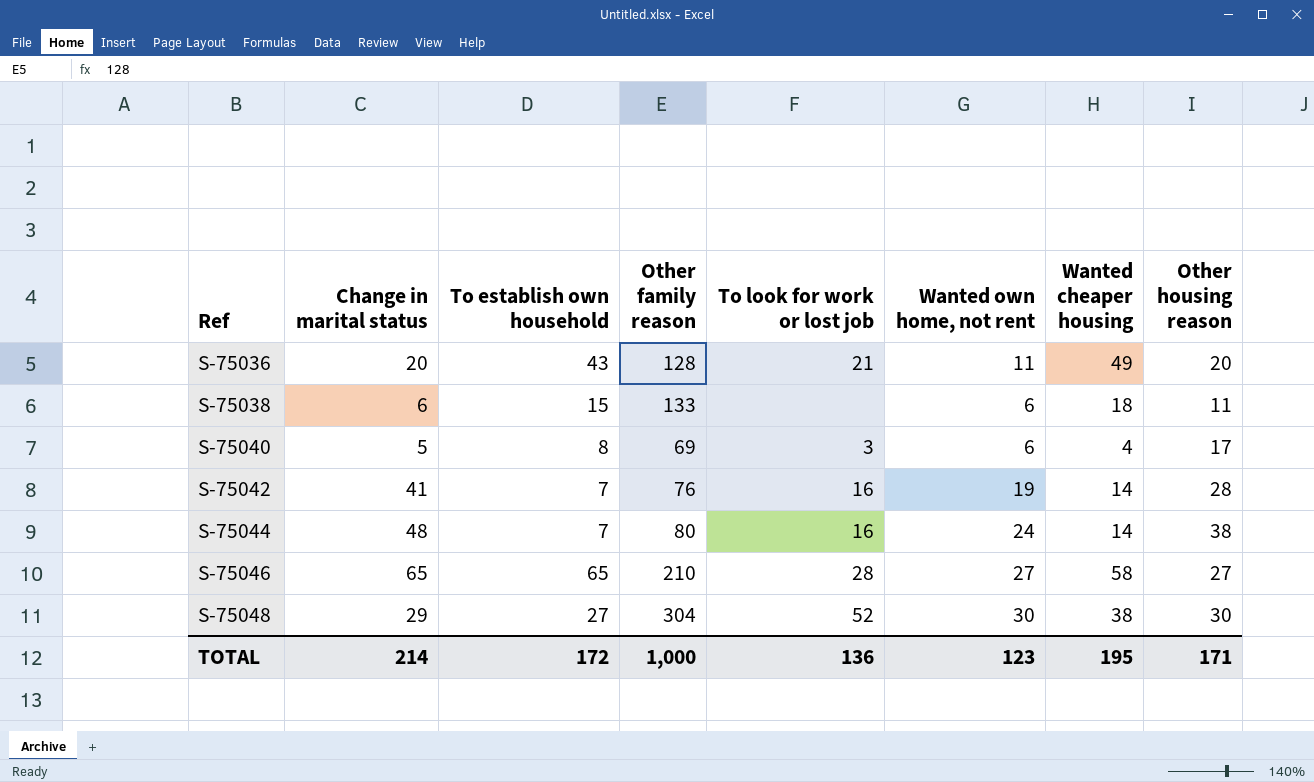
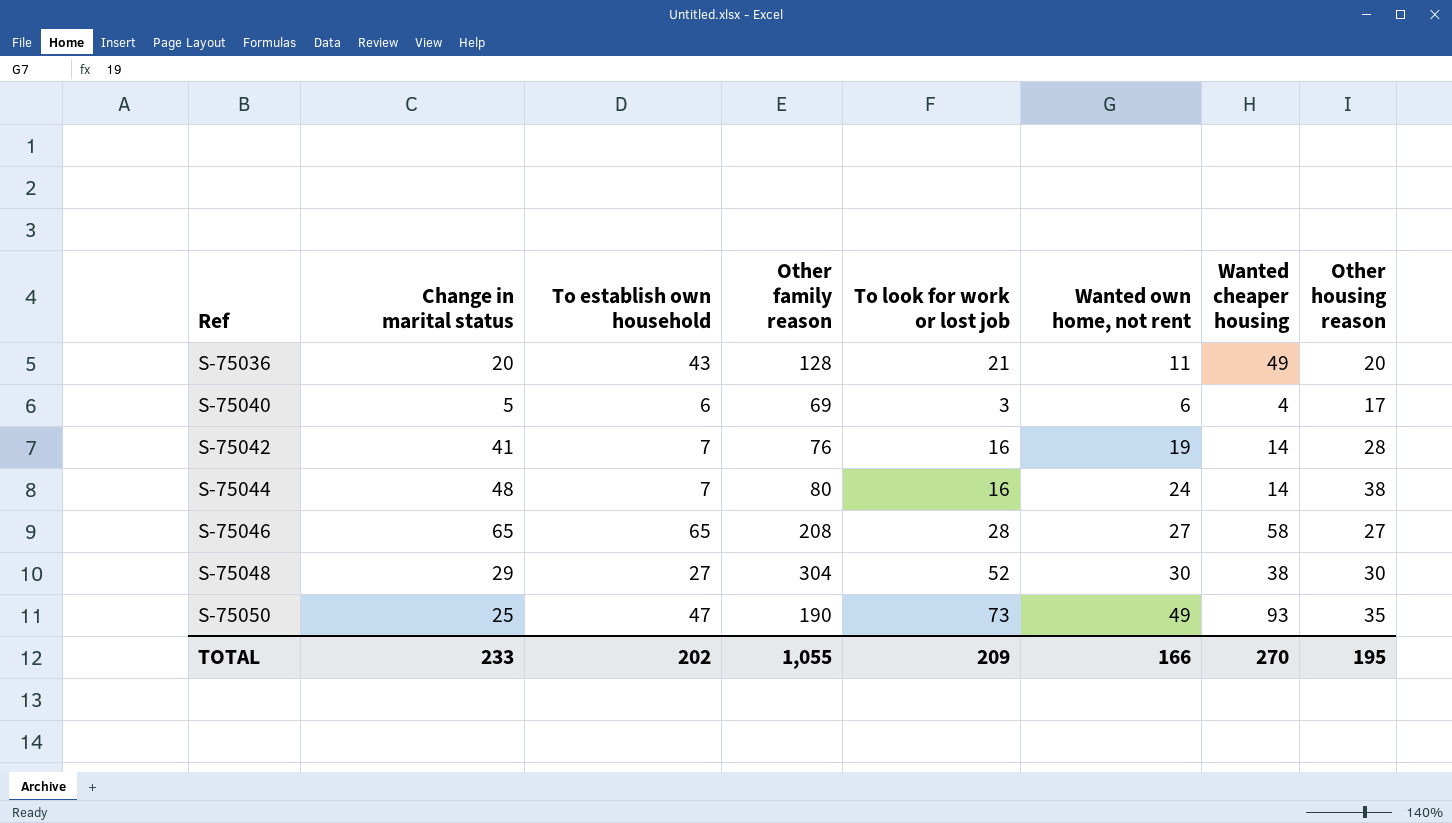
row S-75038: 6 | 15 | 133 | none | 6 | 18 | 11 -> none
S-75040 | To establish own household: 8 -> 6
S-75046 | Other family reason: 210 -> 208
row S-75050: none -> 25 | 47 | 190 | 73 | 49 | 93 | 35
TOTAL | Change in marital status: 214 -> 233
TOTAL | To establish own household: 172 -> 202
TOTAL | Other family reason: 1,000 -> 1,055
TOTAL | To look for work or lost job: 136 -> 209
TOTAL | Wanted own home, not rent: 123 -> 166
TOTAL | Wanted cheaper housing: 195 -> 270
TOTAL | Other housing reason: 171 -> 195

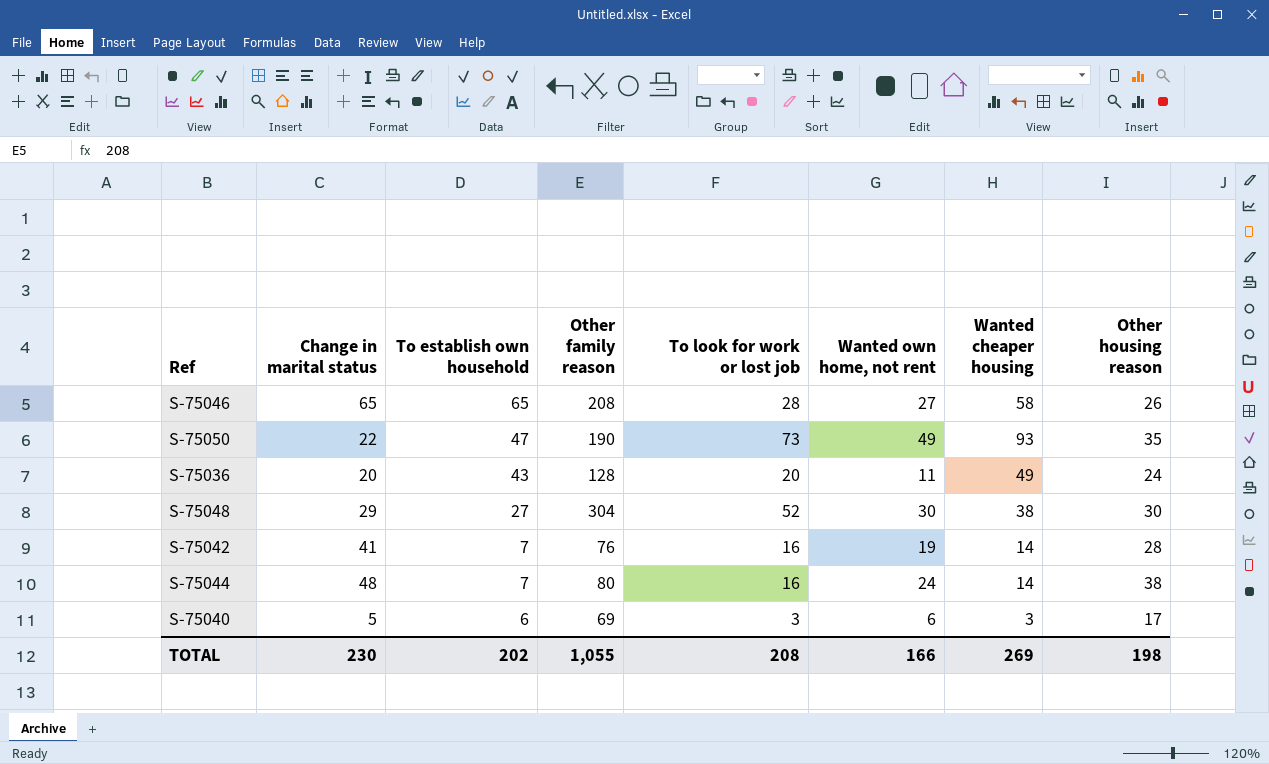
row order: Ref ascending -> To establish own household descending
S-75046 | Other housing reason: 27 -> 26
S-75050 | Change in marital status: 25 -> 22
S-75036 | To look for work or lost job: 21 -> 20
S-75036 | Other housing reason: 20 -> 24
S-75040 | Wanted cheaper housing: 4 -> 3
TOTAL | Change in marital status: 233 -> 230
TOTAL | To look for work or lost job: 209 -> 208
TOTAL | Wanted cheaper housing: 270 -> 269
TOTAL | Other housing reason: 195 -> 198

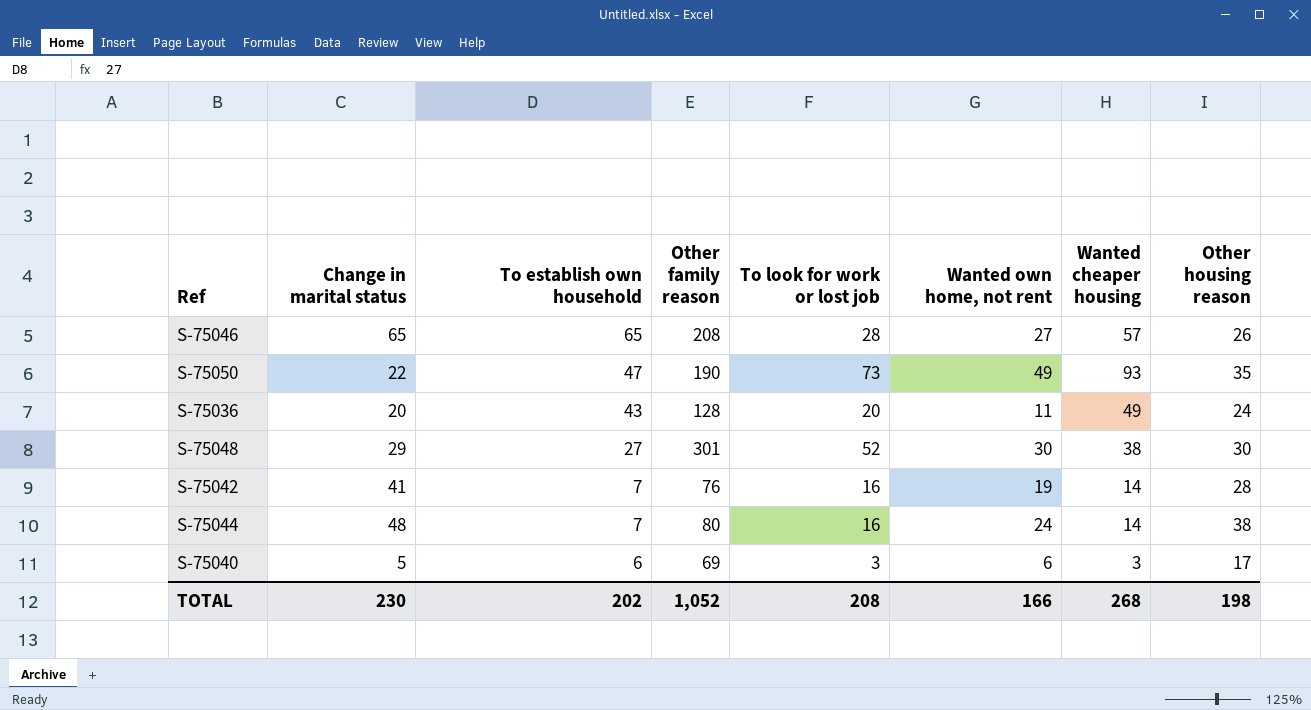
S-75046 | Wanted cheaper housing: 58 -> 57
S-75048 | Other family reason: 304 -> 301
TOTAL | Other family reason: 1,055 -> 1,052
TOTAL | Wanted cheaper housing: 269 -> 268

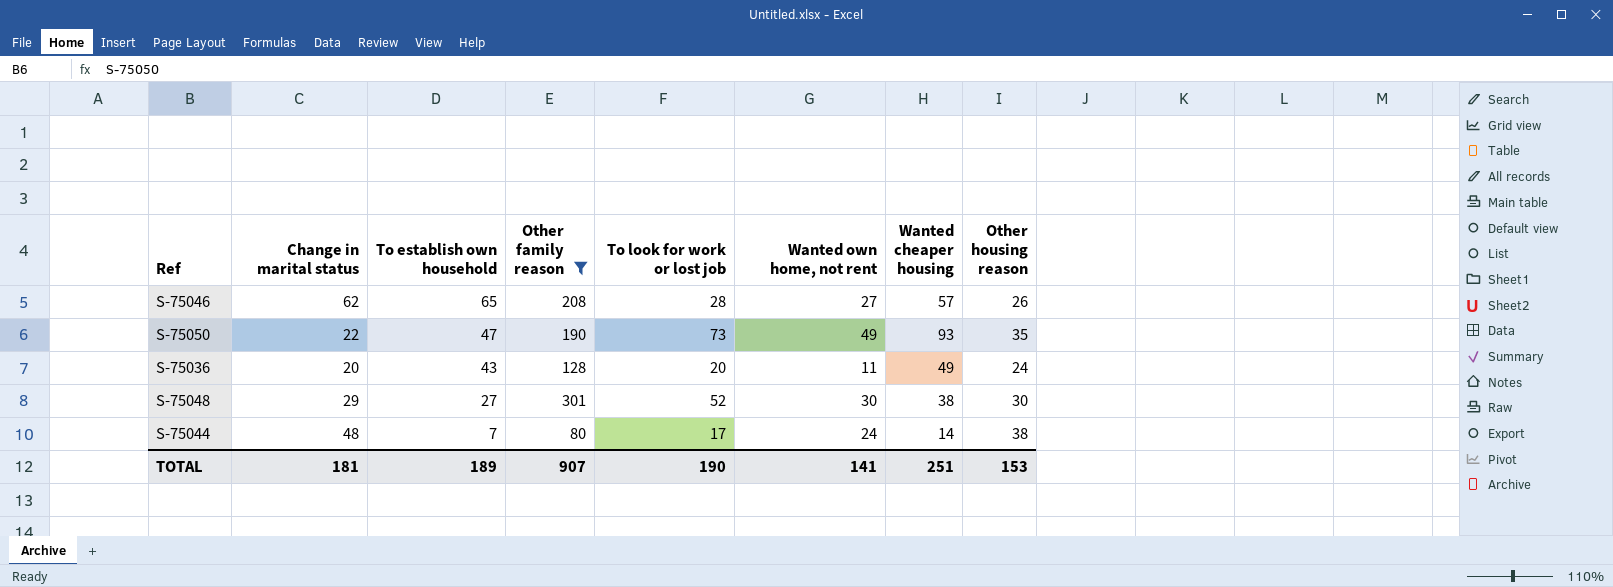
filter: none -> Other family reason >= 80
S-75046 | Change in marital status: 65 -> 62
S-75044 | To look for work or lost job: 16 -> 17
TOTAL | Change in marital status: 230 -> 181
TOTAL | To establish own household: 202 -> 189
TOTAL | Other family reason: 1,052 -> 907
TOTAL | To look for work or lost job: 208 -> 190
TOTAL | Wanted own home, not rent: 166 -> 141
TOTAL | Wanted cheaper housing: 268 -> 251
TOTAL | Other housing reason: 198 -> 153

